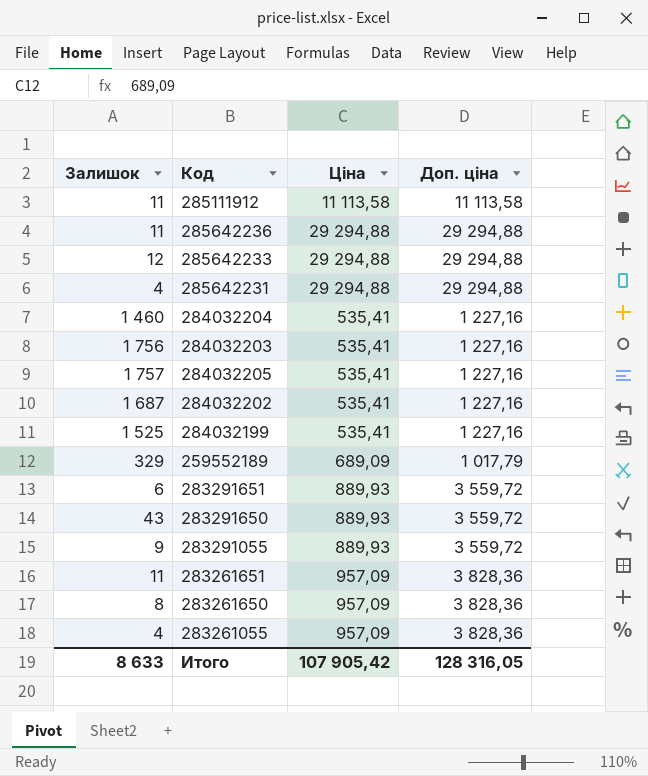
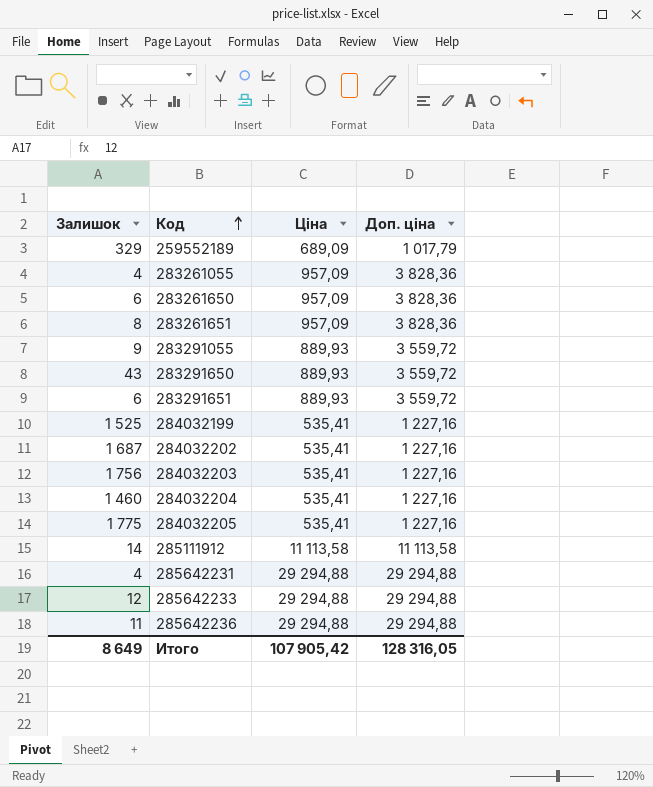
row order: none -> Код ascending
283261650 | Залишок: 8 -> 6
283261651 | Залишок: 11 -> 8
284032205 | Залишок: 1 757 -> 1 775
285111912 | Залишок: 11 -> 14
Итого | Залишок: 8 633 -> 8 649

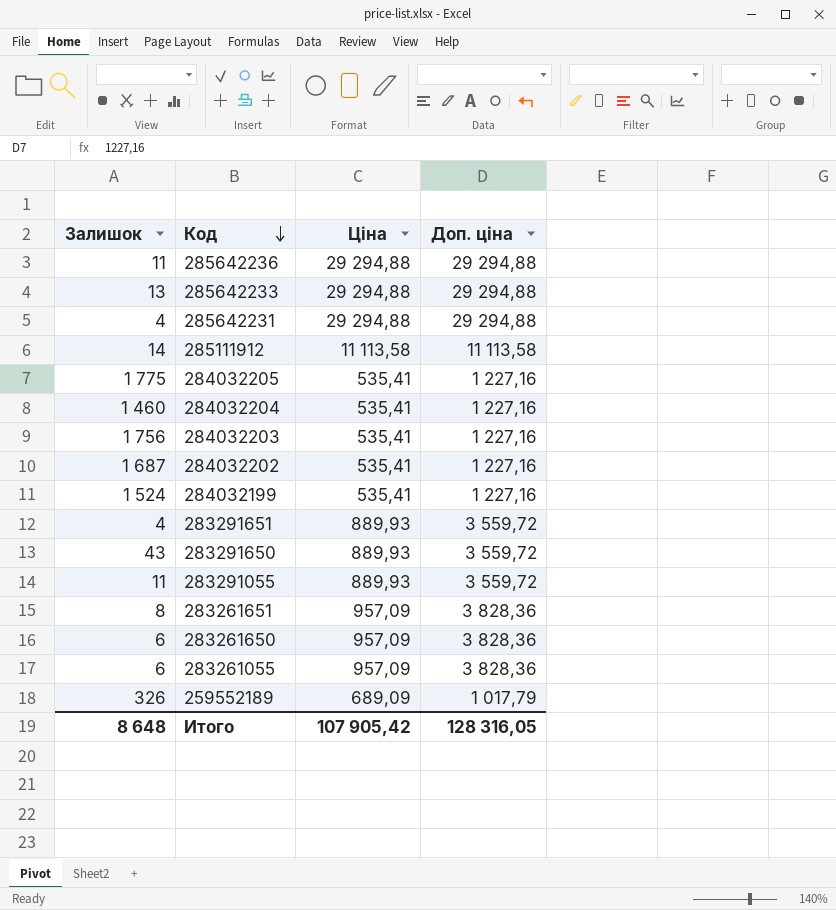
row order: Код ascending -> Код descending
285642233 | Залишок: 12 -> 13
284032199 | Залишок: 1 525 -> 1 524
283291651 | Залишок: 6 -> 4
283291055 | Залишок: 9 -> 11
283261055 | Залишок: 4 -> 6
259552189 | Залишок: 329 -> 326
Итого | Залишок: 8 649 -> 8 648

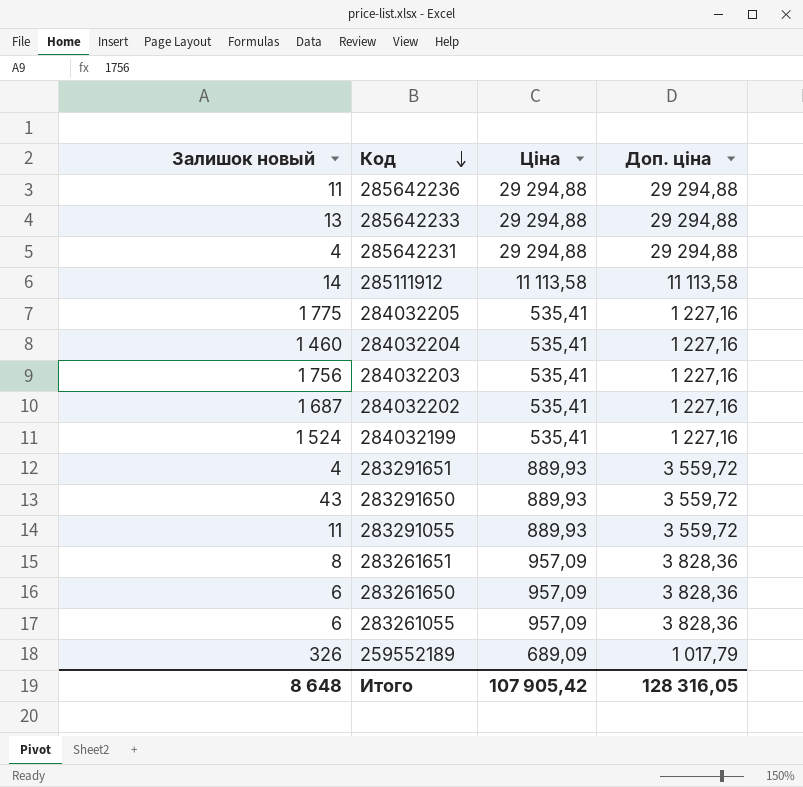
column name: Залишок -> Залишок новый

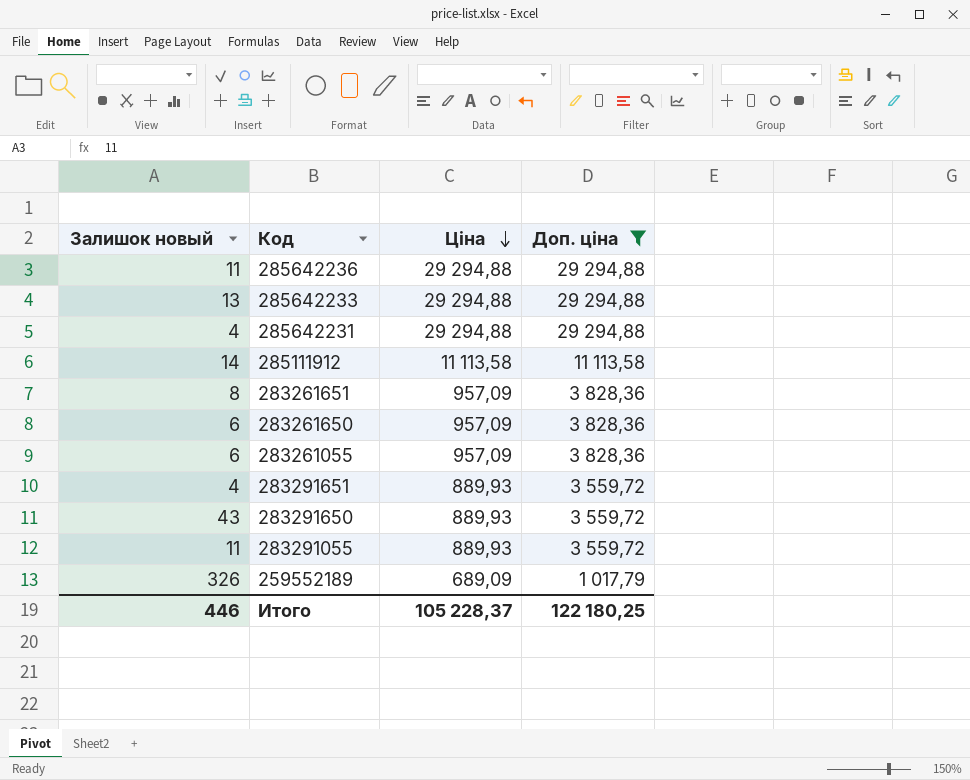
filter: none -> Доп. ціна != 1 227,16
row order: Код descending -> Ціна descending
Итого | Залишок новый: 8 648 -> 446
Итого | Ціна: 107 905,42 -> 105 228,37
Итого | Доп. ціна: 128 316,05 -> 122 180,25

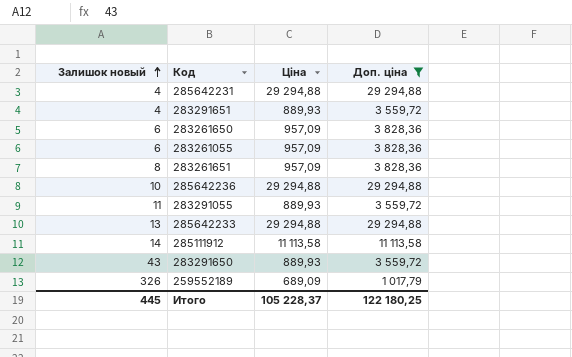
row order: Ціна descending -> Залишок новый ascending
285642236 | Залишок новый: 11 -> 10
Итого | Залишок новый: 446 -> 445

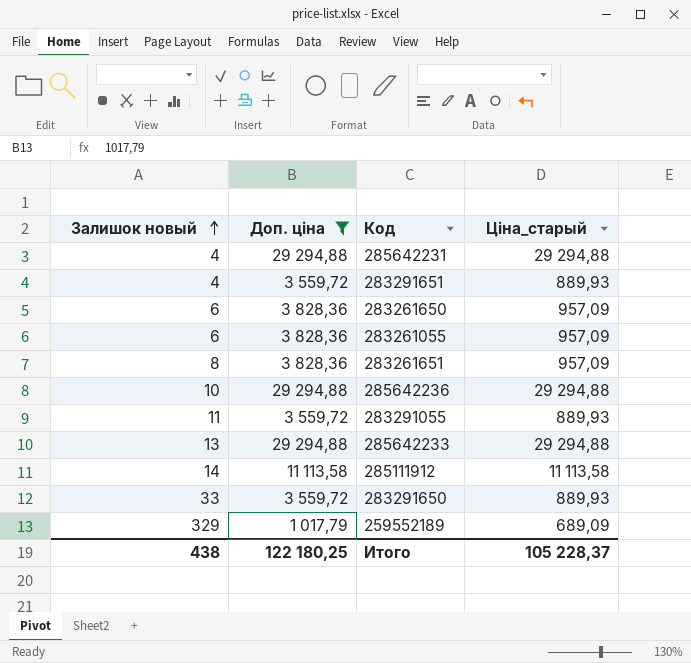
column Доп. ціна | position: 4 -> 2
column name: Ціна -> Ціна_старый
283291650 | Залишок новый: 43 -> 33
259552189 | Залишок новый: 326 -> 329
Итого | Залишок новый: 445 -> 438

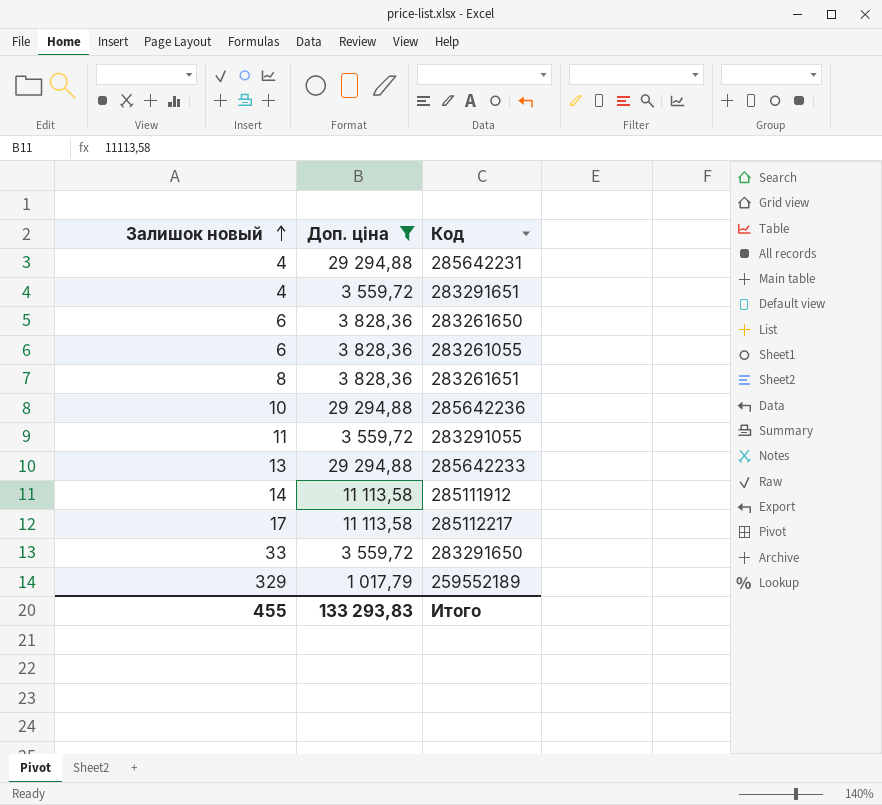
column Ціна_старый | position: 4 -> none
row 285112217: none -> 17 | 11 113,58
Итого | Залишок новый: 438 -> 455
Итого | Доп. ціна: 122 180,25 -> 133 293,83

